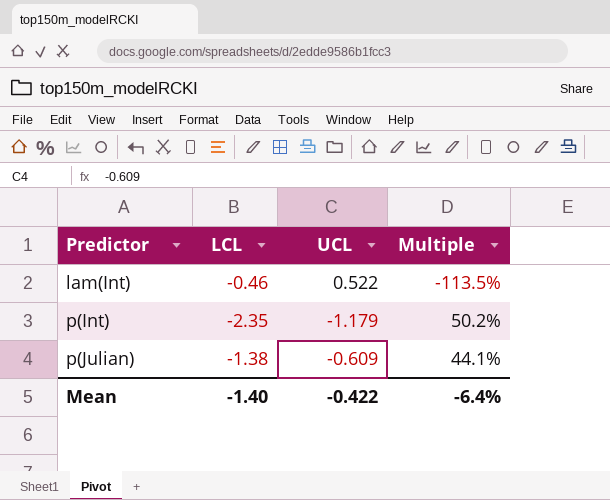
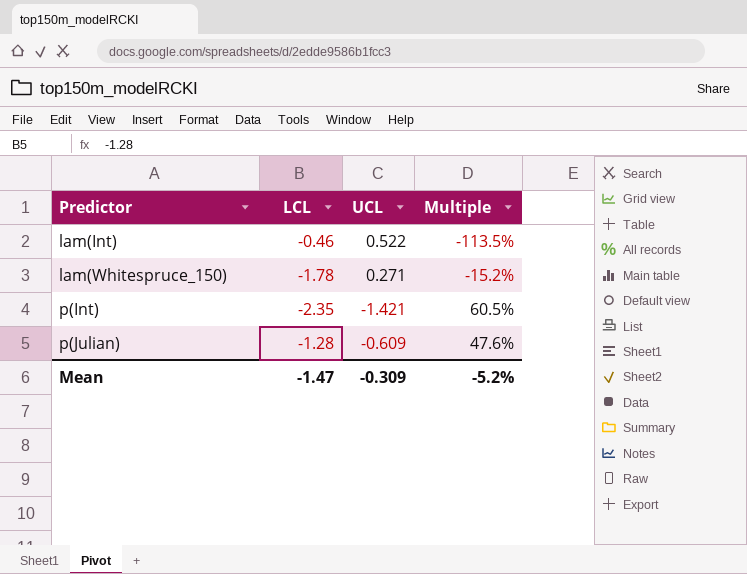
row lam(Whitespruce_150): none -> -1.78 | 0.271 | -15.2%
p(Int) | UCL: -1.179 -> -1.421
p(Int) | Multiple: 50.2% -> 60.5%
p(Julian) | LCL: -1.38 -> -1.28
p(Julian) | Multiple: 44.1% -> 47.6%
Mean | LCL: -1.40 -> -1.47
Mean | UCL: -0.422 -> -0.309
Mean | Multiple: -6.4% -> -5.2%

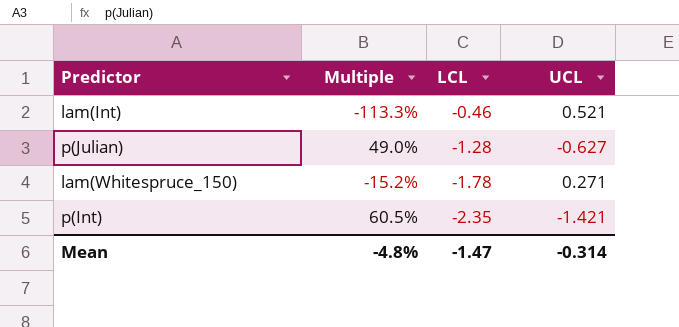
row order: Predictor ascending -> LCL descending
column Multiple | position: 4 -> 2
lam(Int) | Multiple: -113.5% -> -113.3%
lam(Int) | UCL: 0.522 -> 0.521
p(Julian) | Multiple: 47.6% -> 49.0%
p(Julian) | UCL: -0.609 -> -0.627
Mean | Multiple: -5.2% -> -4.8%
Mean | UCL: -0.309 -> -0.314

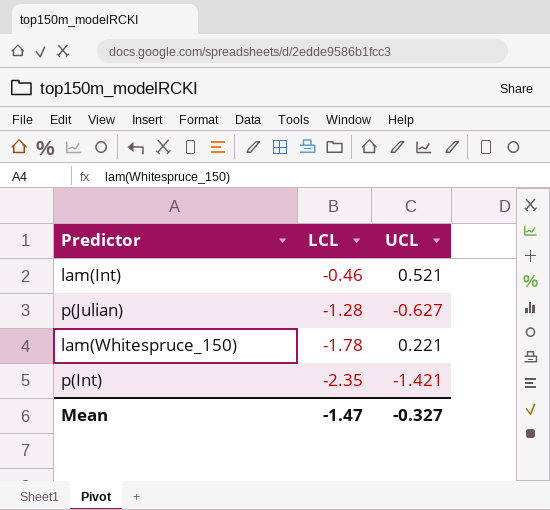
column Multiple | formula: [UCL] / [LCL] -> none
lam(Whitespruce_150) | UCL: 0.271 -> 0.221
Mean | UCL: -0.314 -> -0.327

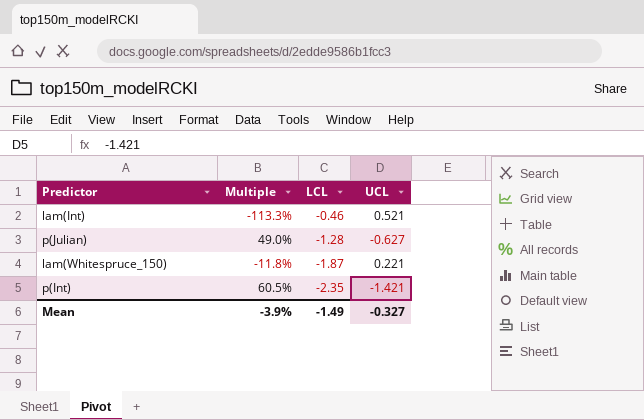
column Multiple | formula: none -> [UCL] / [LCL]
lam(Whitespruce_150) | LCL: -1.78 -> -1.87
Mean | LCL: -1.47 -> -1.49

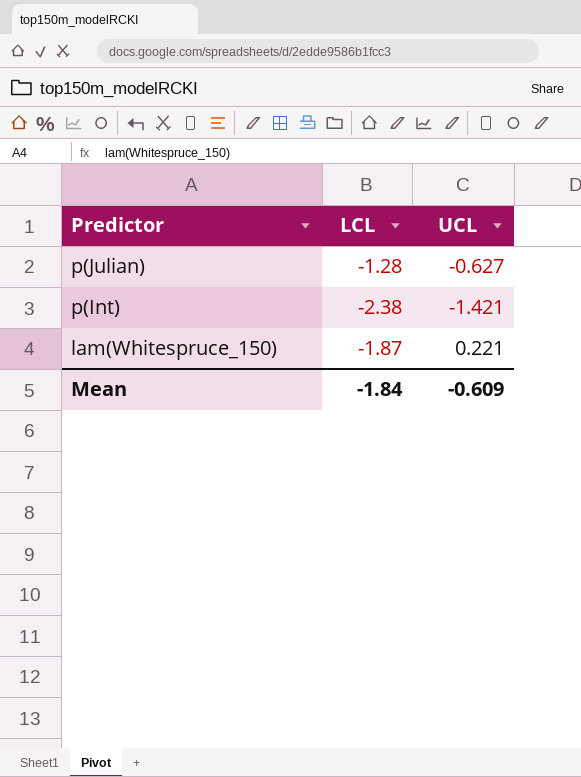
row order: LCL descending -> Predictor descending
column Multiple | formula: [UCL] / [LCL] -> none
row lam(Int): -113.3% | -0.46 | 0.521 -> none
p(Int) | LCL: -2.35 -> -2.38
Mean | LCL: -1.49 -> -1.84
Mean | UCL: -0.327 -> -0.609

